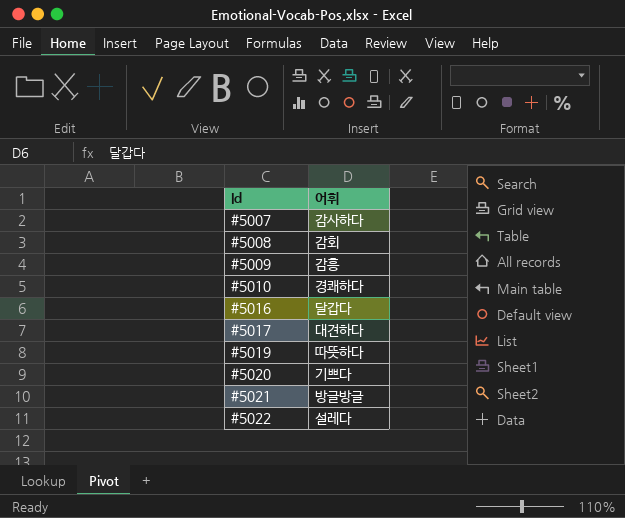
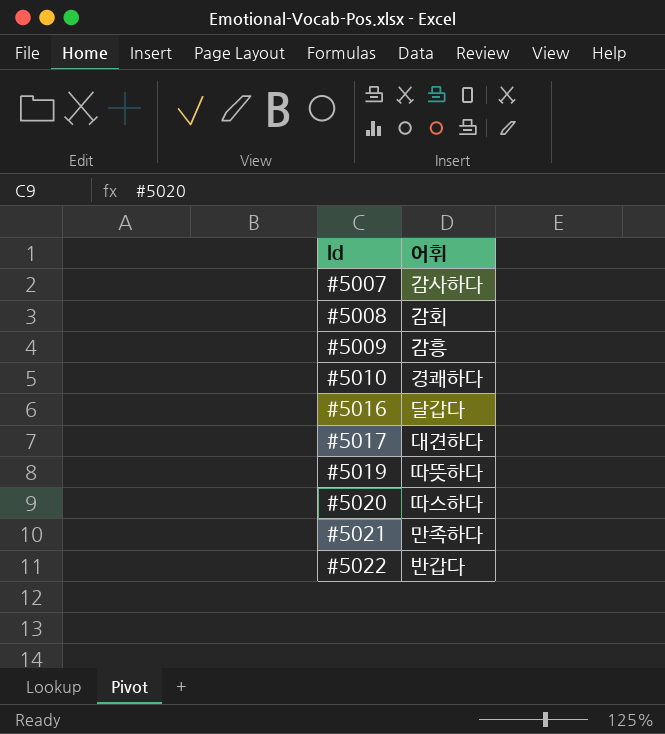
#5020 | 어휘: 기쁘다 -> 따스하다
#5021 | 어휘: 방글방글 -> 만족하다
#5022 | 어휘: 설레다 -> 반갑다

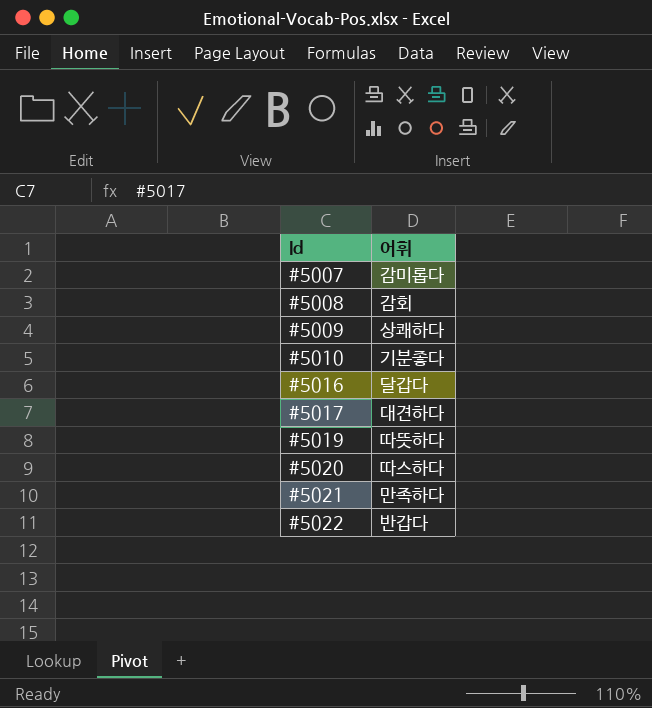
#5007 | 어휘: 감사하다 -> 감미롭다
#5009 | 어휘: 감흥 -> 상쾌하다
#5010 | 어휘: 경쾌하다 -> 기분좋다

